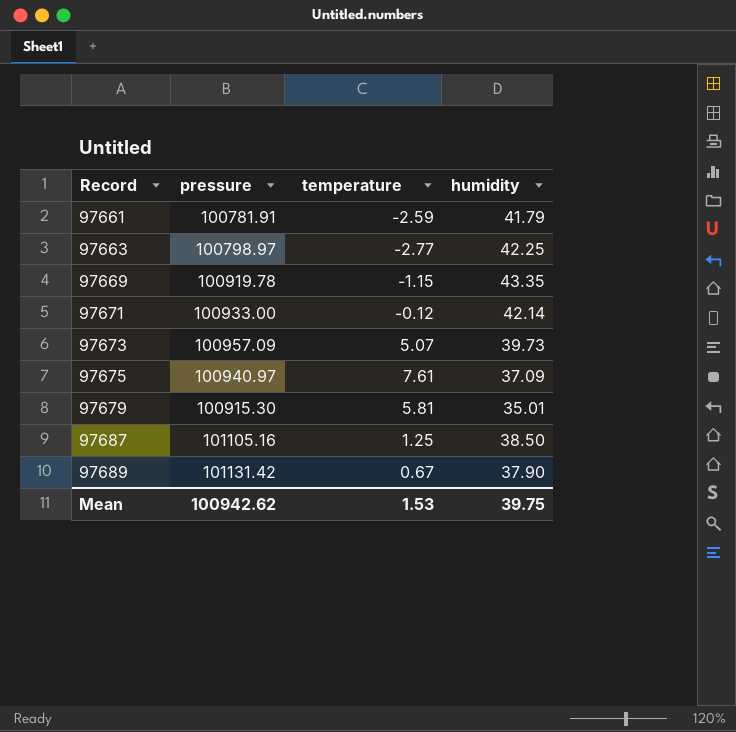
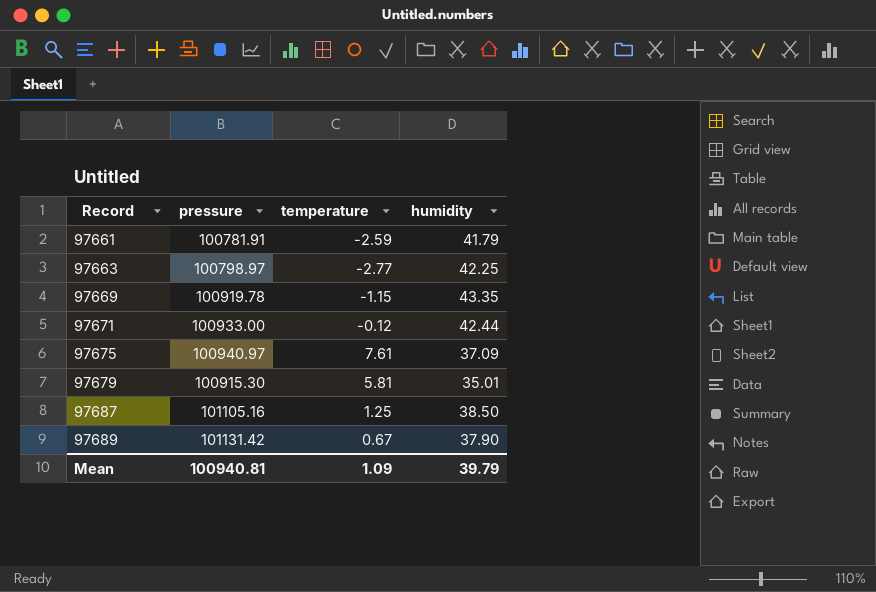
row 97673: 100957.09 | 5.07 | 39.73 -> none
97671 | humidity: 42.14 -> 42.44
Mean | pressure: 100942.62 -> 100940.81
Mean | temperature: 1.53 -> 1.09
Mean | humidity: 39.75 -> 39.79

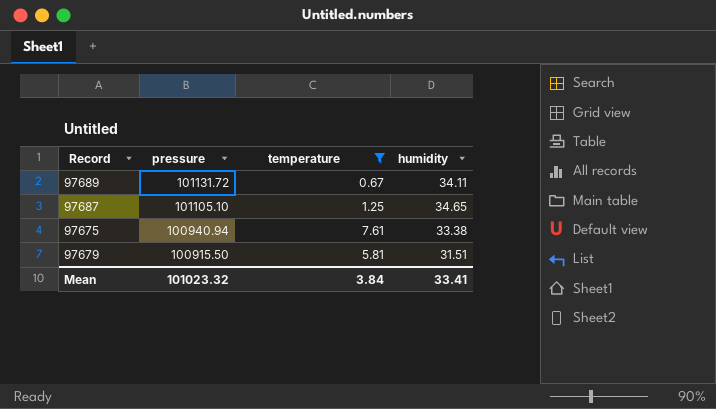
filter: none -> temperature >= 0.67
row order: Record ascending -> pressure descending
97689 | pressure: 101131.42 -> 101131.72
97689 | humidity: 37.90 -> 34.11
97687 | pressure: 101105.16 -> 101105.10
97687 | humidity: 38.50 -> 34.65
97675 | pressure: 100940.97 -> 100940.94
97675 | humidity: 37.09 -> 33.38
97679 | pressure: 100915.30 -> 100915.50
97679 | humidity: 35.01 -> 31.51
Mean | pressure: 100940.81 -> 101023.32
Mean | temperature: 1.09 -> 3.84
Mean | humidity: 39.79 -> 33.41

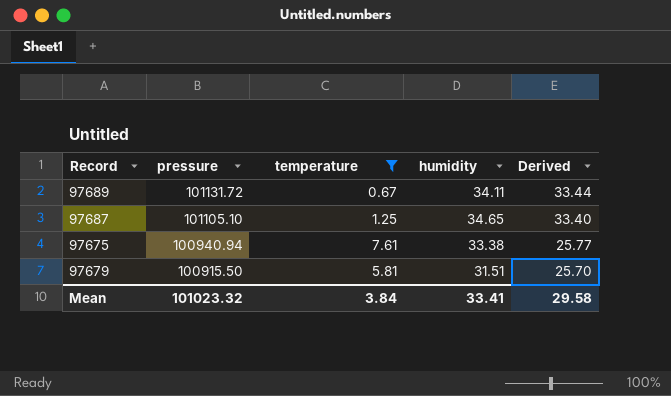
column Derived | formula: none -> [humidity] - [temperature]

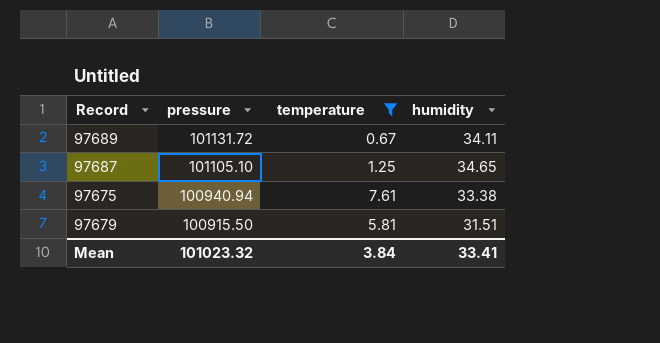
column Derived | formula: [humidity] - [temperature] -> none

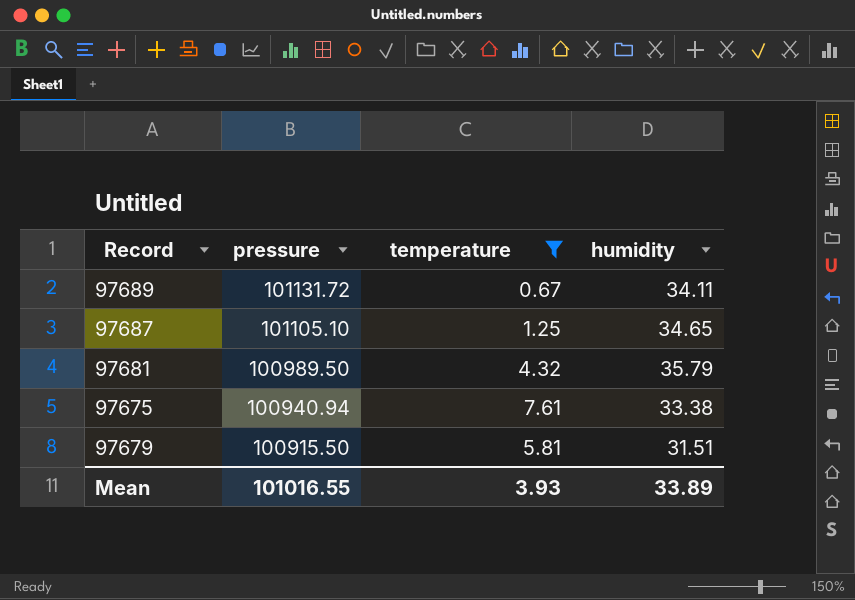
row 97681: none -> 100989.50 | 4.32 | 35.79
Mean | pressure: 101023.32 -> 101016.55
Mean | temperature: 3.84 -> 3.93
Mean | humidity: 33.41 -> 33.89

